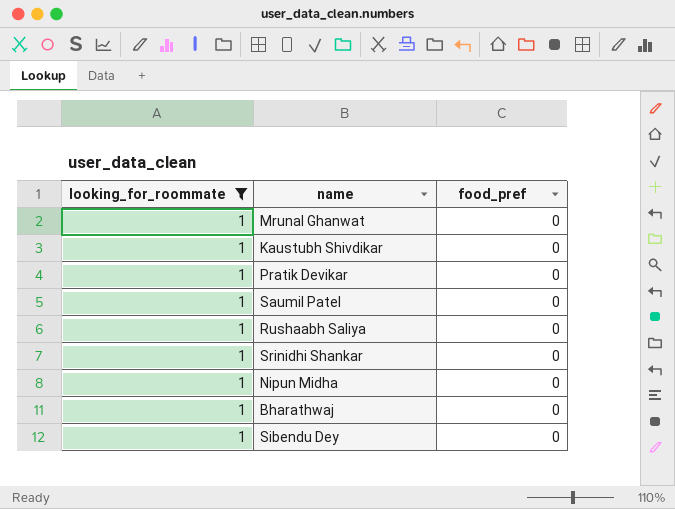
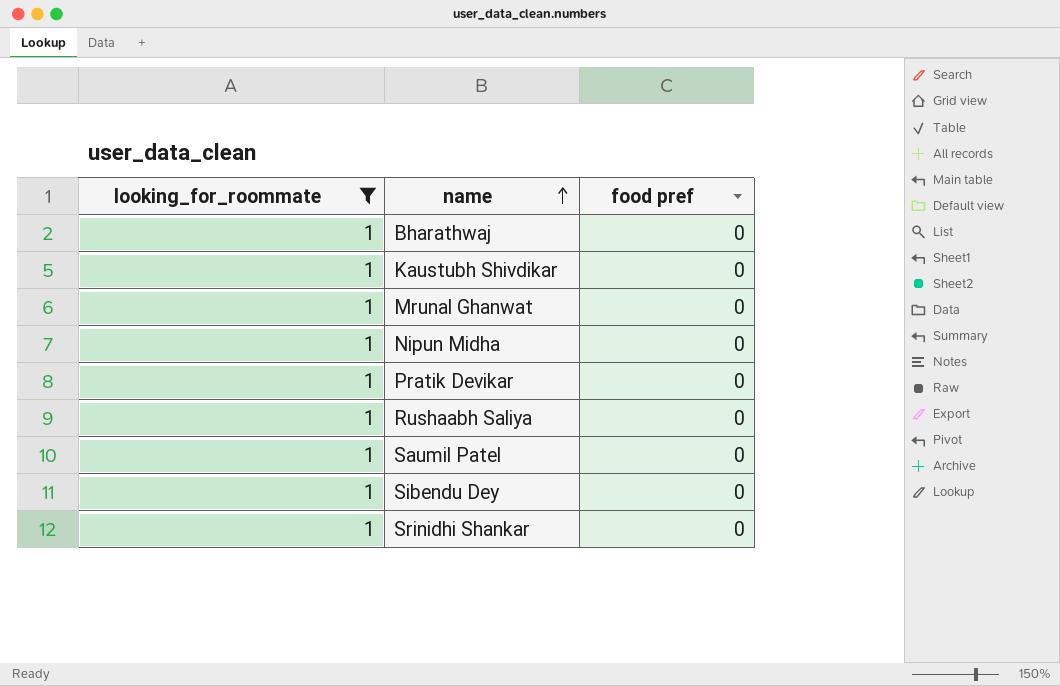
row order: none -> name ascending
column name: food_pref -> food pref

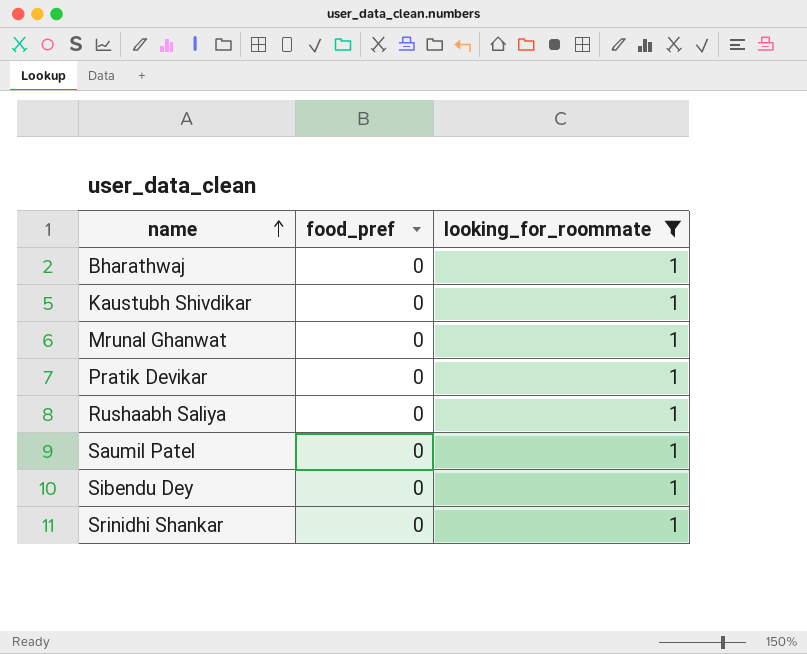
column name: food pref -> food_pref
column looking_for_roommate | position: 1 -> 3
row Nipun Midha: 1 | 0 -> none

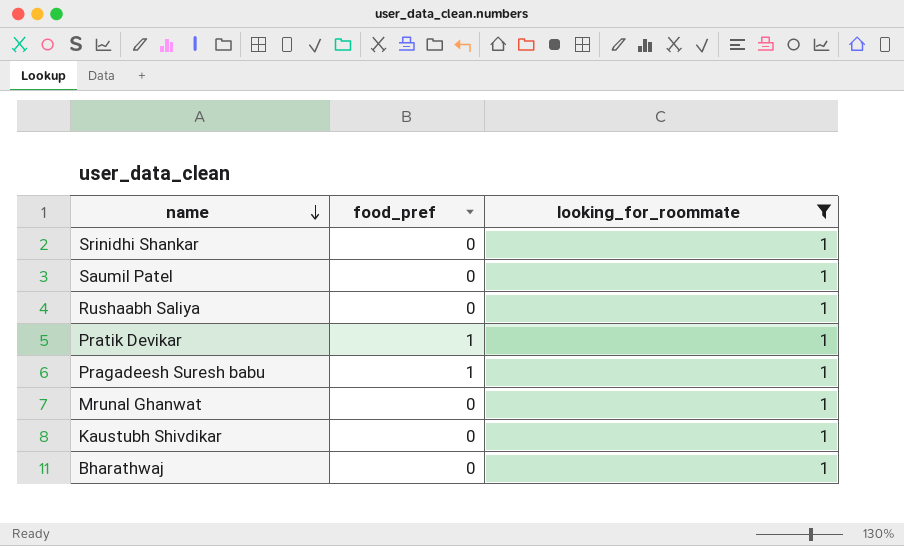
row order: name ascending -> name descending
row Sibendu Dey: 0 | 1 -> none
Pratik Devikar | food_pref: 0 -> 1
row Pragadeesh Suresh babu: none -> 1 | 1

